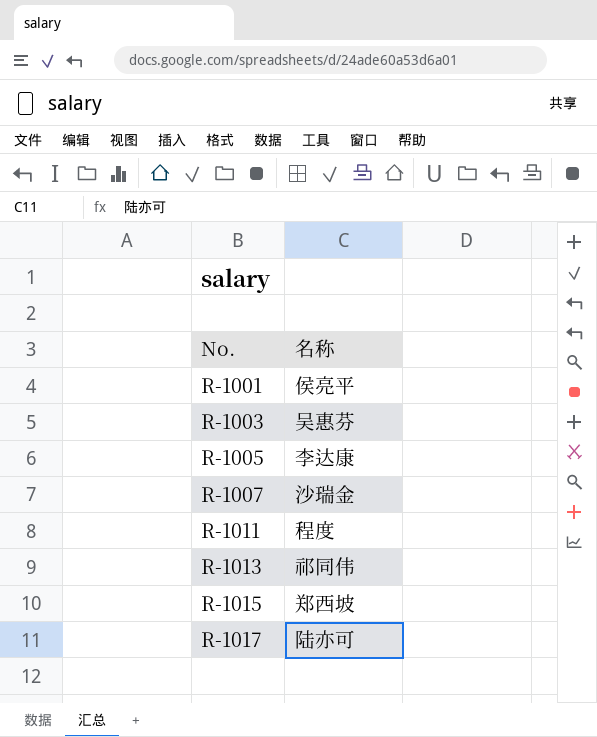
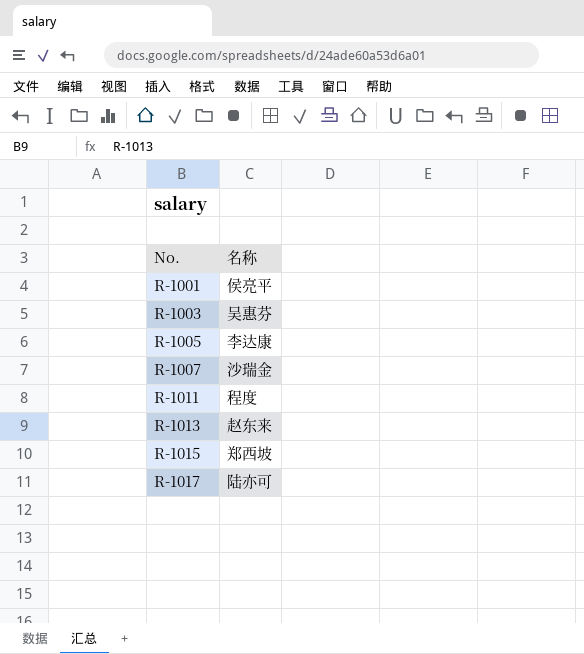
R-1013 | 名称: 祁同伟 -> 赵东来

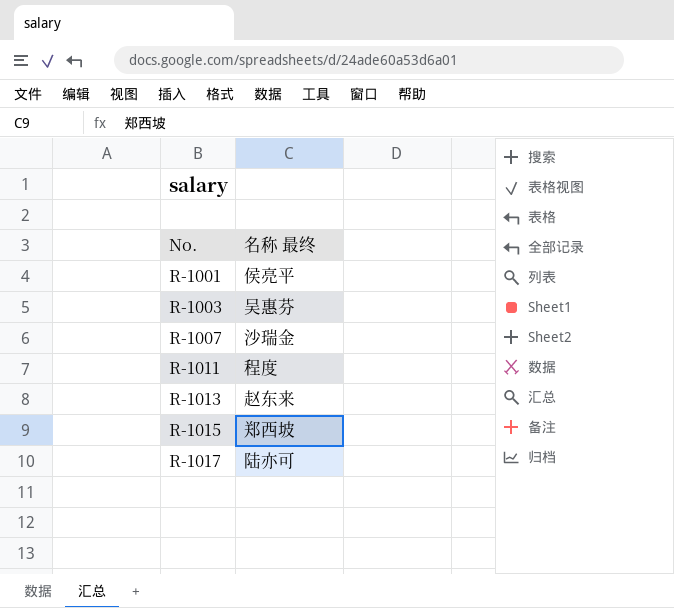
column name: 名称 -> 名称 最终
row R-1005: 李达康 -> none

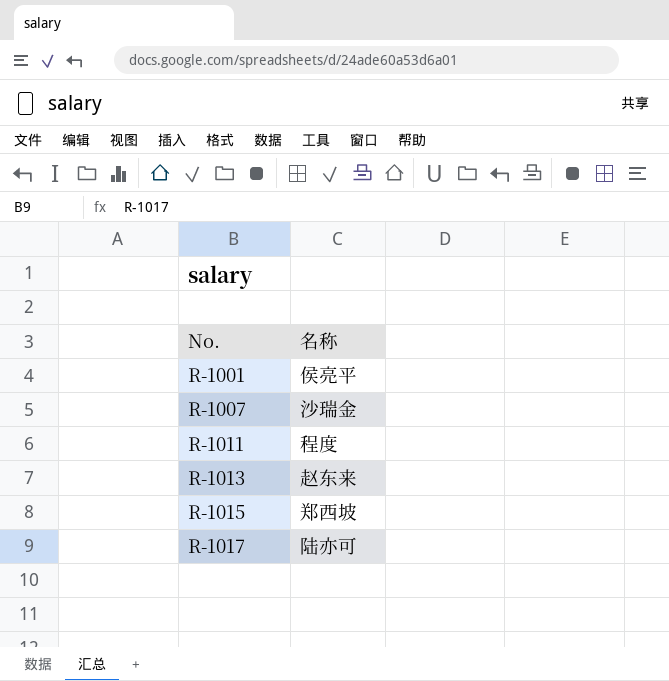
column name: 名称 最终 -> 名称
row R-1003: 吴惠芬 -> none

